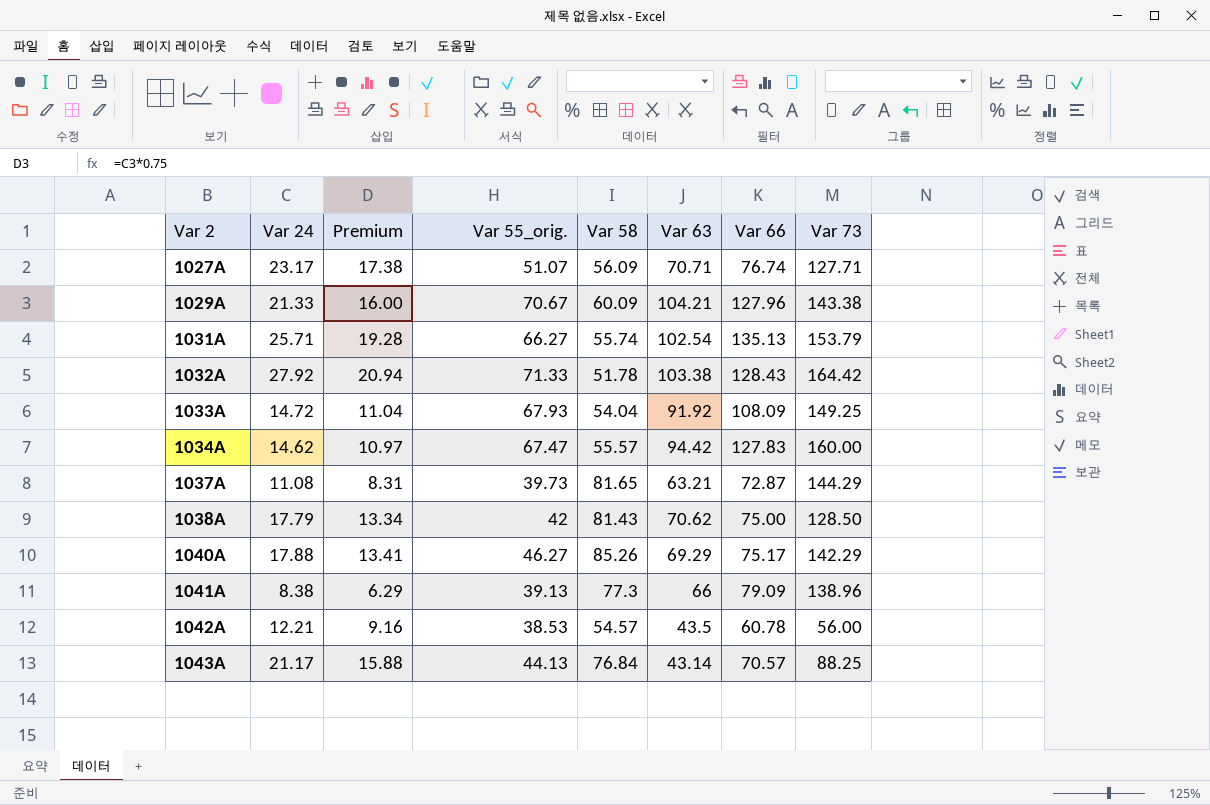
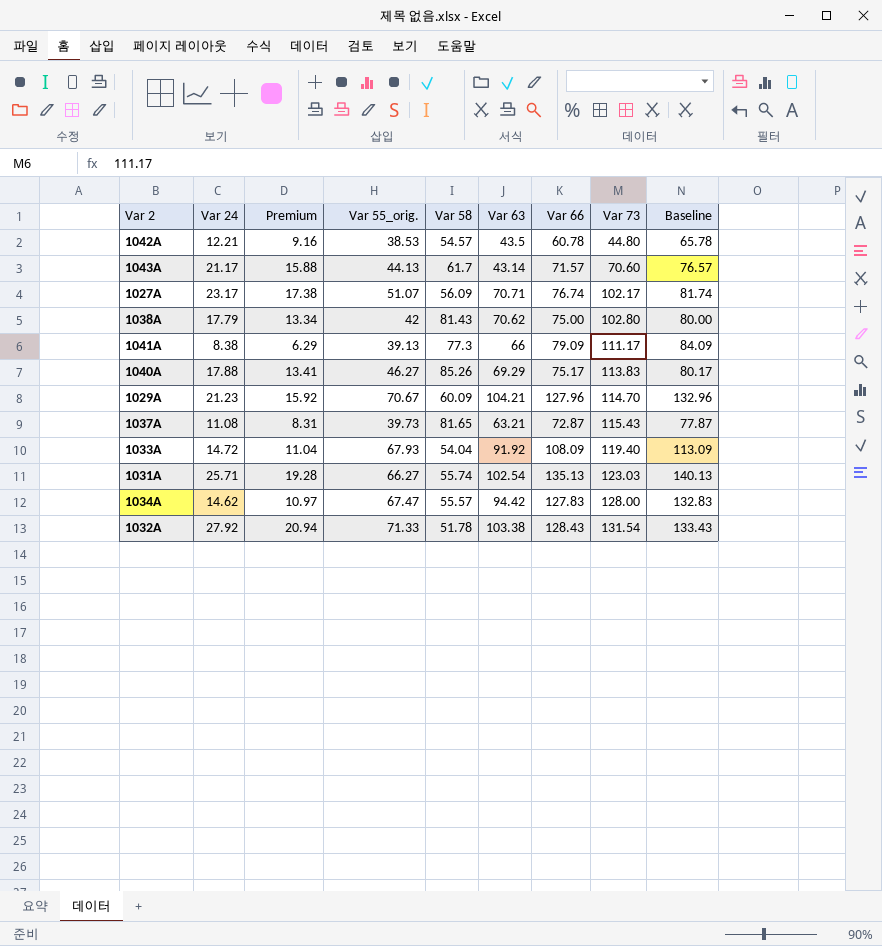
row order: Var 2 ascending -> Var 73 ascending
column Baseline | formula: none -> [Var 66] + 5
1042A | Var 73: 56.00 -> 44.80
1043A | Var 58: 76.84 -> 61.7
1043A | Var 66: 70.57 -> 71.57
1043A | Var 73: 88.25 -> 70.60
1027A | Var 73: 127.71 -> 102.17
1038A | Var 73: 128.50 -> 102.80
1041A | Var 73: 138.96 -> 111.17
1040A | Var 73: 142.29 -> 113.83
1029A | Var 24: 21.33 -> 21.23
1029A | Premium: 16.00 -> 15.92
1029A | Var 73: 143.38 -> 114.70
1037A | Var 73: 144.29 -> 115.43
1033A | Var 73: 149.25 -> 119.40
1031A | Var 73: 153.79 -> 123.03
1034A | Var 73: 160.00 -> 128.00
1032A | Var 73: 164.42 -> 131.54

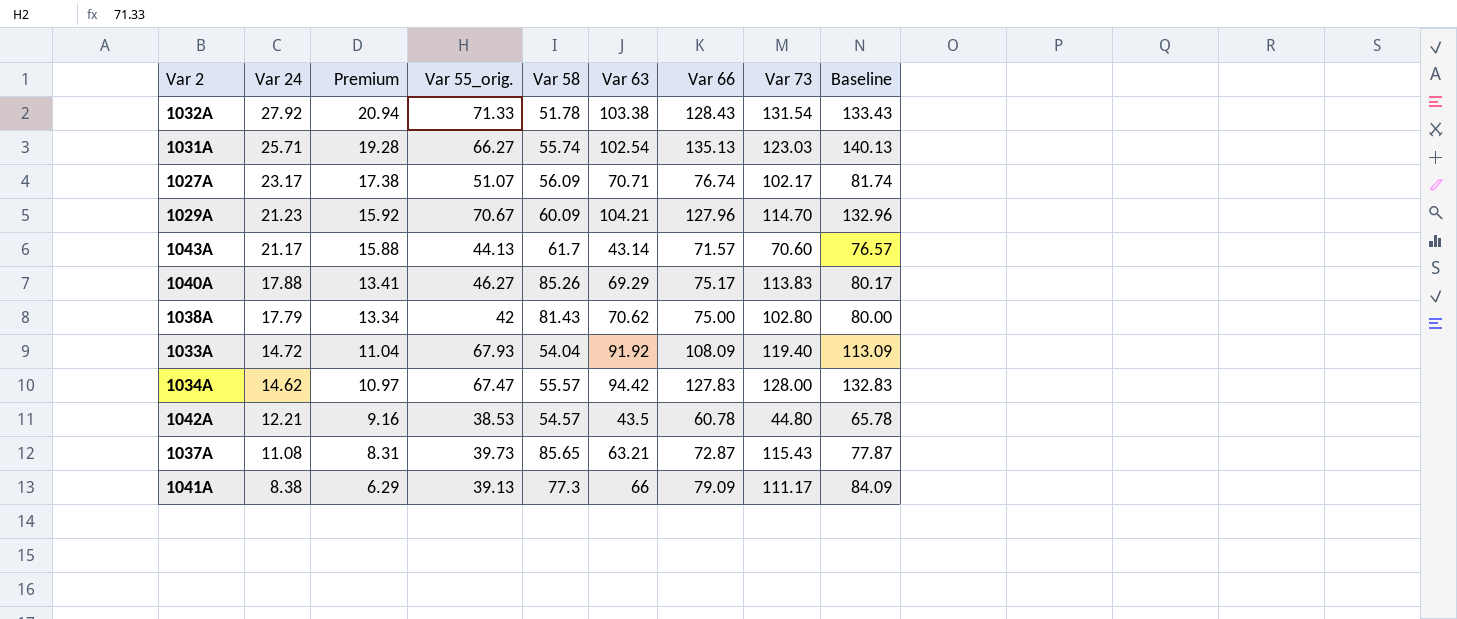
row order: Var 73 ascending -> Var 24 descending
1037A | Var 58: 81.65 -> 85.65

